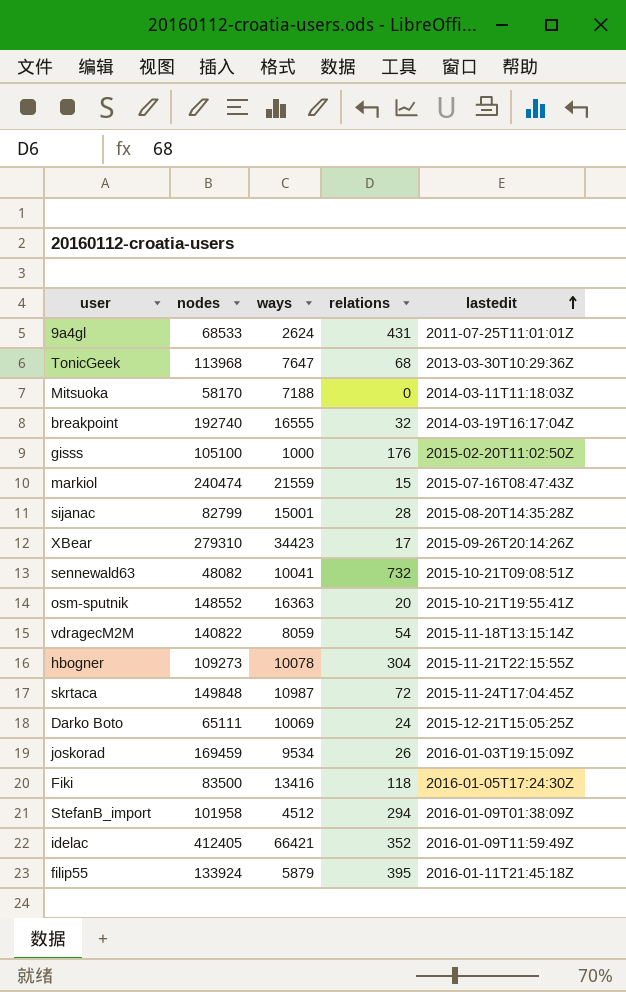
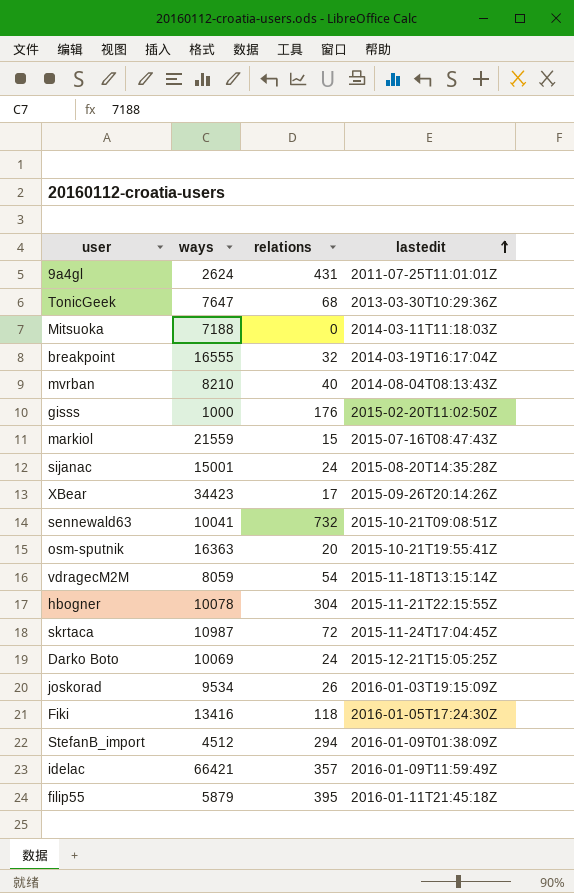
column nodes | position: 2 -> none
row mvrban: none -> 8210 | 40 | 2014-08-04T08:13:43Z
sijanac | relations: 28 -> 24
idelac | relations: 352 -> 357

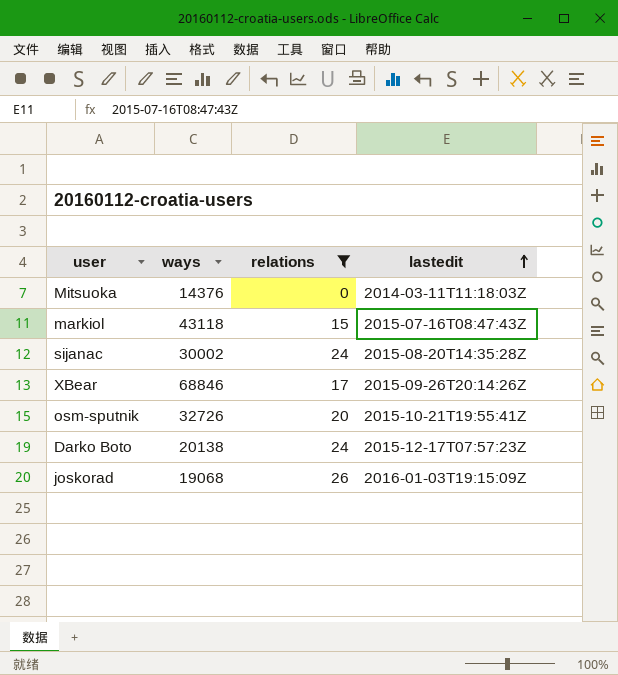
filter: none -> relations <= 26
Mitsuoka | ways: 7188 -> 14376
markiol | ways: 21559 -> 43118
sijanac | ways: 15001 -> 30002
XBear | ways: 34423 -> 68846
osm-sputnik | ways: 16363 -> 32726
Darko Boto | ways: 10069 -> 20138
Darko Boto | lastedit: 2015-12-21T15:05:25Z -> 2015-12-17T07:57:23Z
joskorad | ways: 9534 -> 19068

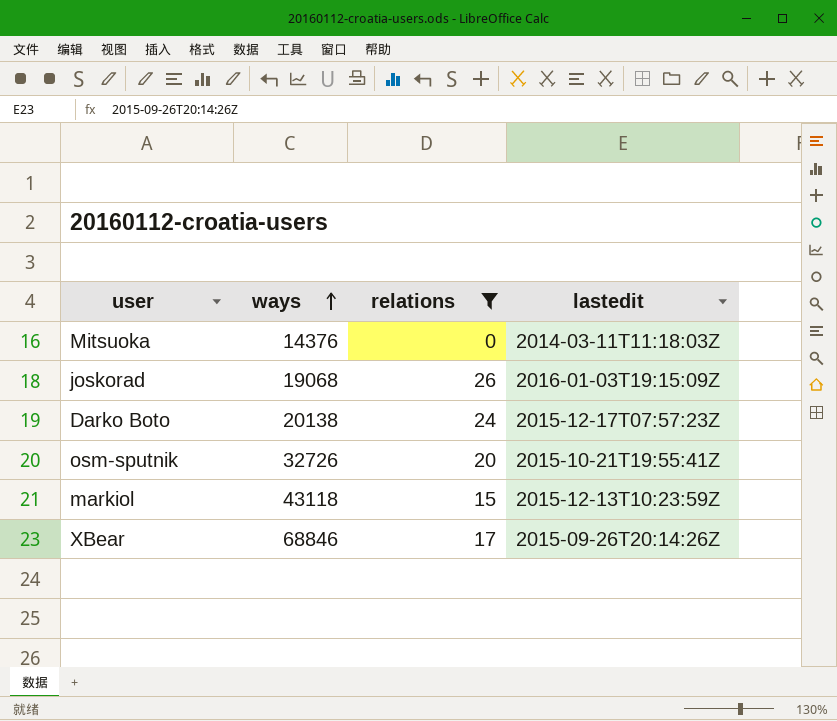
row order: lastedit ascending -> ways ascending
row sijanac: 30002 | 24 | 2015-08-20T14:35:28Z -> none
markiol | lastedit: 2015-07-16T08:47:43Z -> 2015-12-13T10:23:59Z

